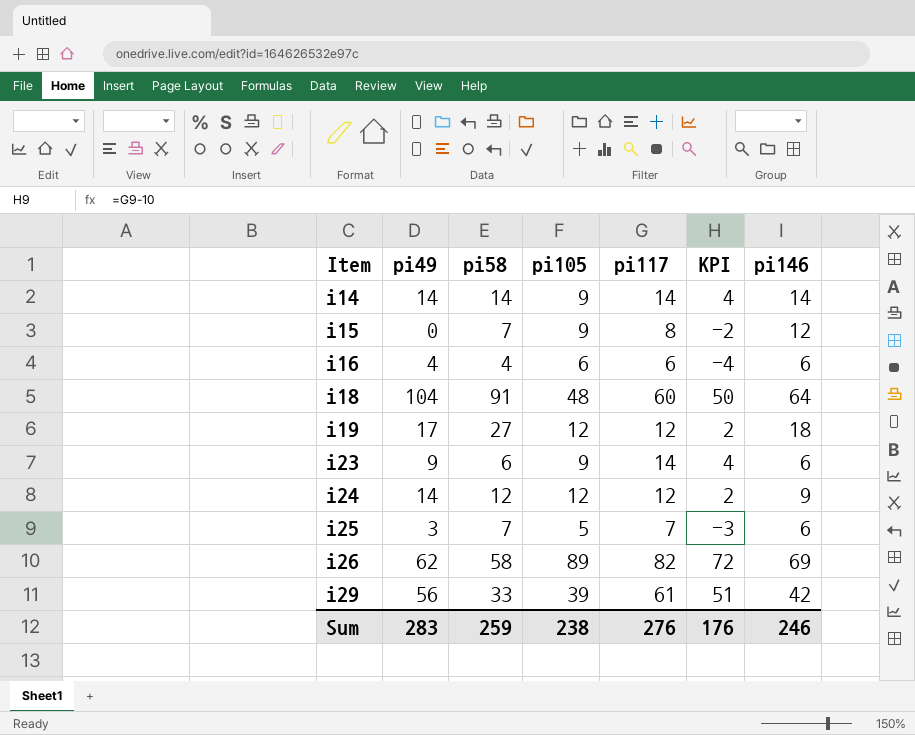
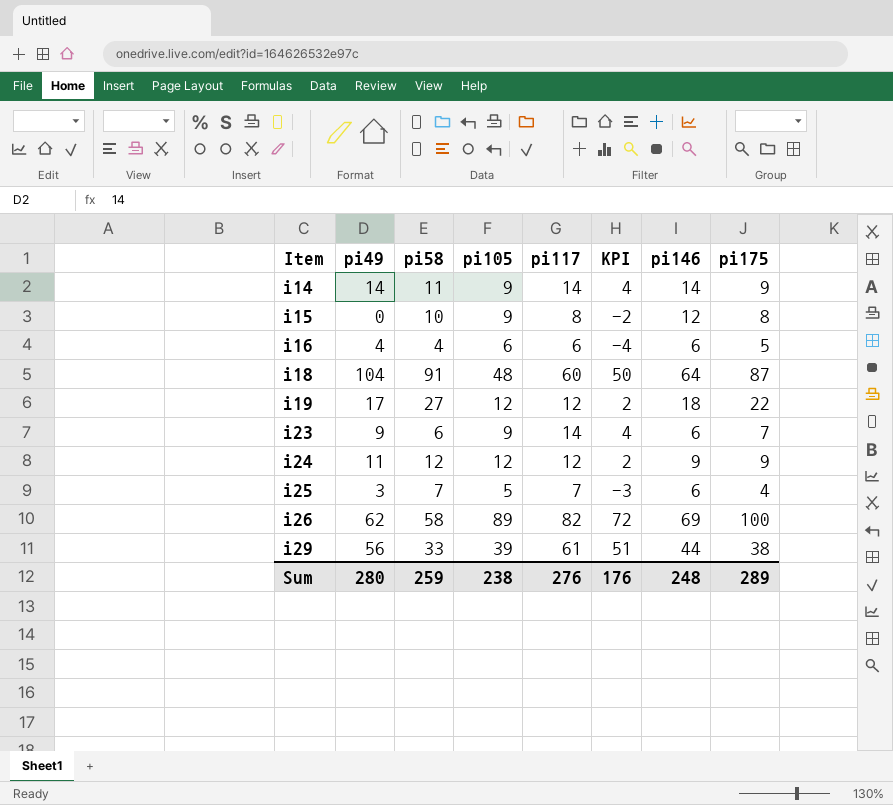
column pi175 | position: none -> 8
i14 | pi58: 14 -> 11
i15 | pi58: 7 -> 10
i24 | pi49: 14 -> 11
i29 | pi146: 42 -> 44
Sum | pi49: 283 -> 280
Sum | pi146: 246 -> 248

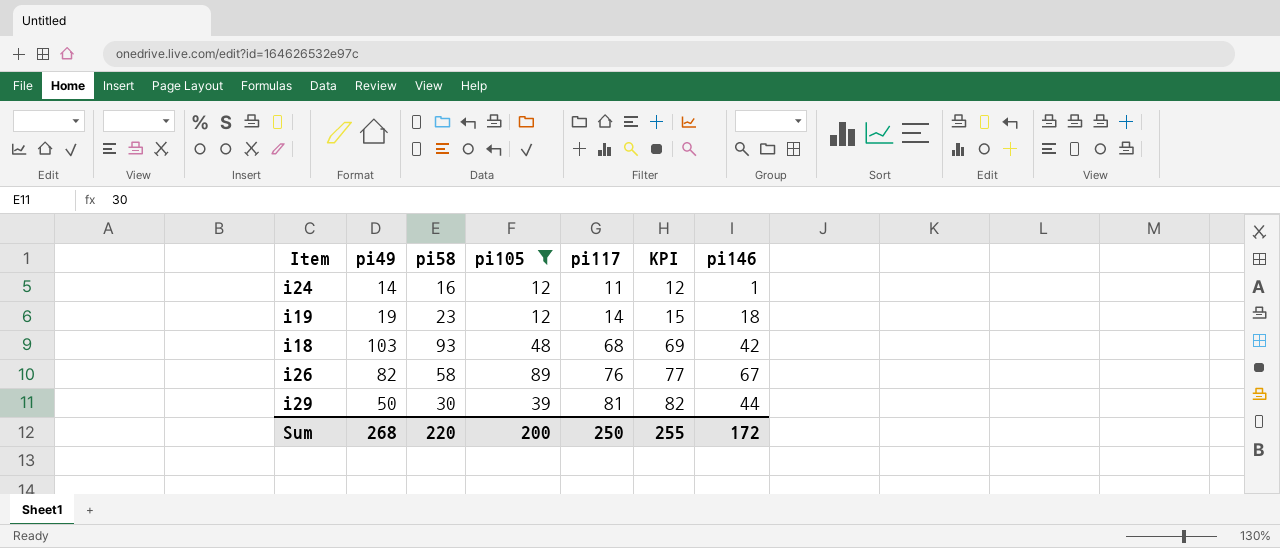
filter: none -> pi105 >= 12
row order: Item ascending -> pi117 ascending
column pi175 | position: 8 -> none
column KPI | formula: [pi117] - 10 -> [pi117] + 1
i24 | pi49: 11 -> 14
i24 | pi58: 12 -> 16
i24 | pi117: 12 -> 11
i24 | pi146: 9 -> 1
i19 | pi49: 17 -> 19
i19 | pi58: 27 -> 23
i19 | pi117: 12 -> 14
i18 | pi49: 104 -> 103
i18 | pi58: 91 -> 93
i18 | pi117: 60 -> 68
i18 | pi146: 64 -> 42
i26 | pi49: 62 -> 82
i26 | pi117: 82 -> 76
i26 | pi146: 69 -> 67
i29 | pi49: 56 -> 50
i29 | pi58: 33 -> 30
i29 | pi117: 61 -> 81
Sum | pi49: 280 -> 268
Sum | pi58: 259 -> 220
Sum | pi105: 238 -> 200
Sum | pi117: 276 -> 250
Sum | KPI: 176 -> 255
Sum | pi146: 248 -> 172

